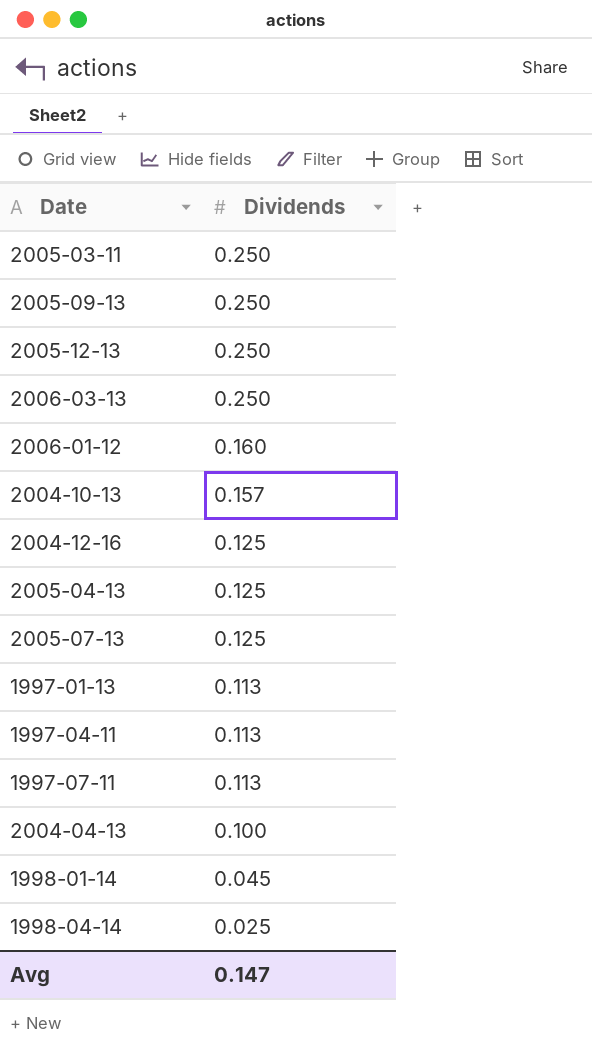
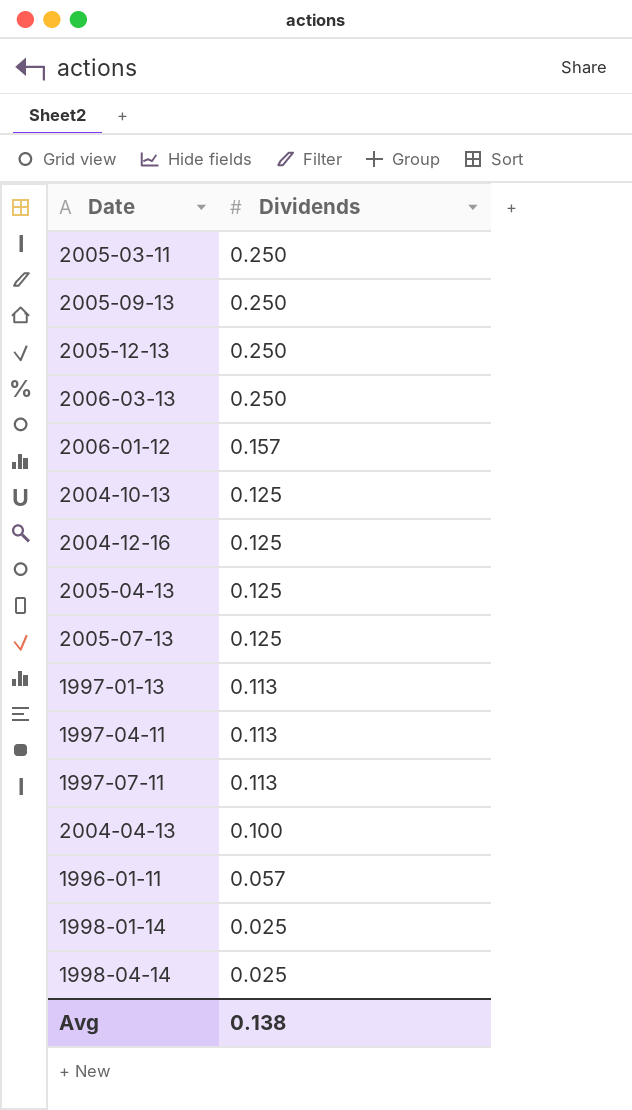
2006-01-12 | Dividends: 0.160 -> 0.157
2004-10-13 | Dividends: 0.157 -> 0.125
row 1996-01-11: none -> 0.057
1998-01-14 | Dividends: 0.045 -> 0.025
Avg | Dividends: 0.147 -> 0.138

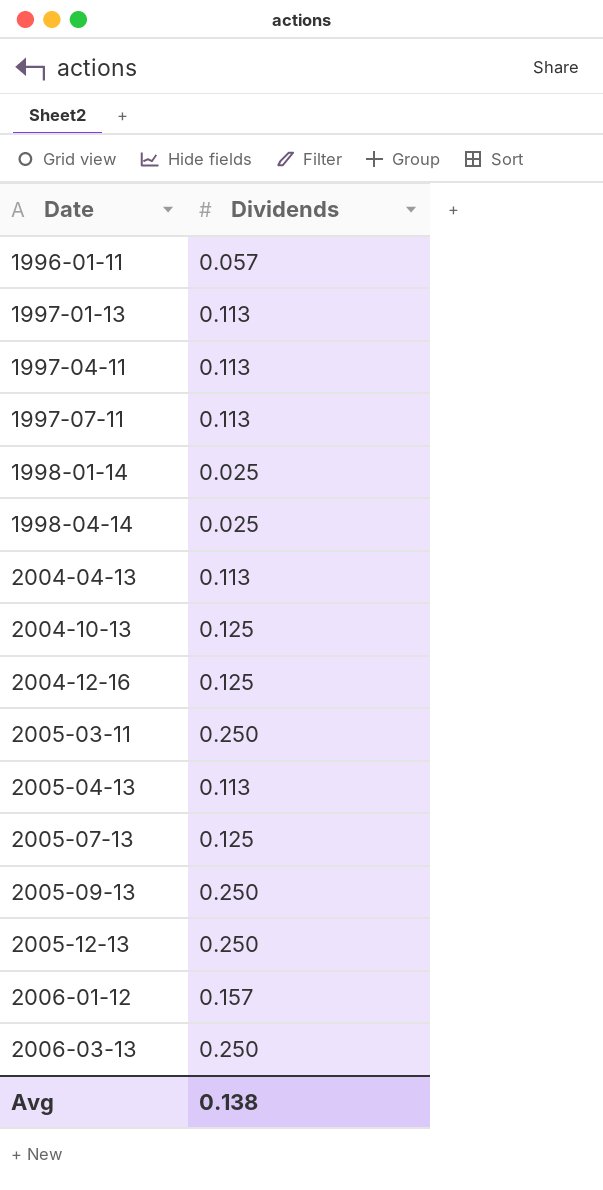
row order: Dividends descending -> Date ascending
2004-04-13 | Dividends: 0.100 -> 0.113
2005-04-13 | Dividends: 0.125 -> 0.113

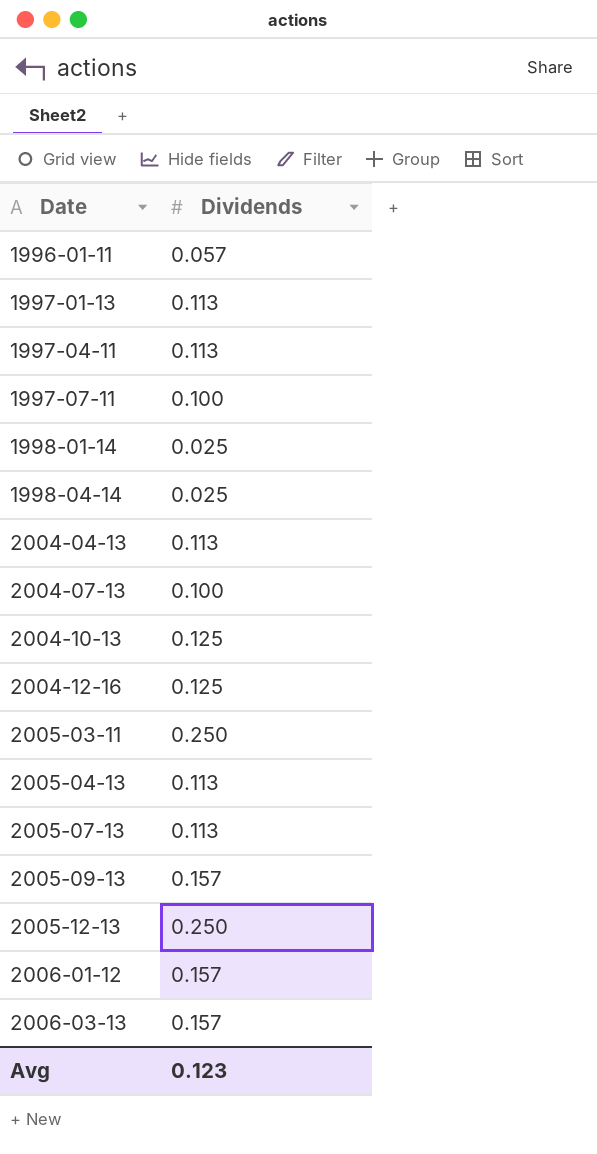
1997-07-11 | Dividends: 0.113 -> 0.100
row 2004-07-13: none -> 0.100
2005-07-13 | Dividends: 0.125 -> 0.113
2005-09-13 | Dividends: 0.250 -> 0.157
2006-03-13 | Dividends: 0.250 -> 0.157
Avg | Dividends: 0.138 -> 0.123

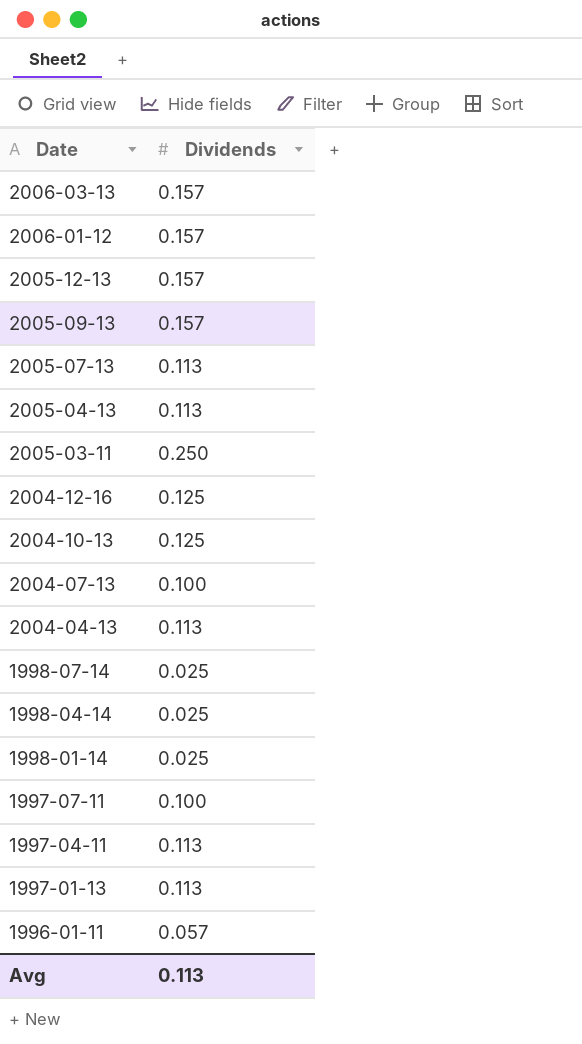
row order: Date ascending -> Date descending
2005-12-13 | Dividends: 0.250 -> 0.157
row 1998-07-14: none -> 0.025
Avg | Dividends: 0.123 -> 0.113

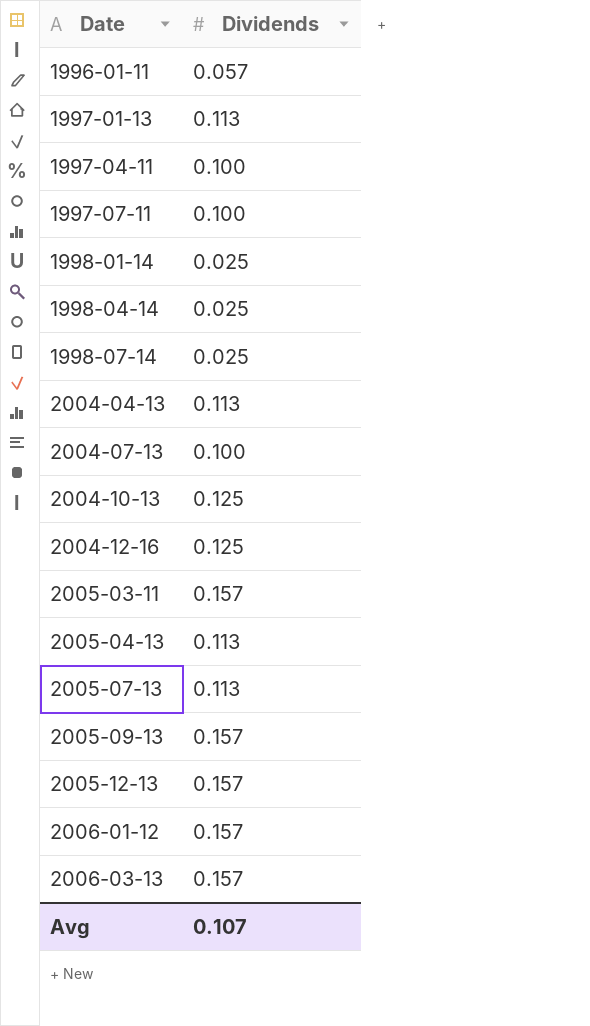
row order: Date descending -> Date ascending
1997-04-11 | Dividends: 0.113 -> 0.100
2005-03-11 | Dividends: 0.250 -> 0.157
Avg | Dividends: 0.113 -> 0.107

